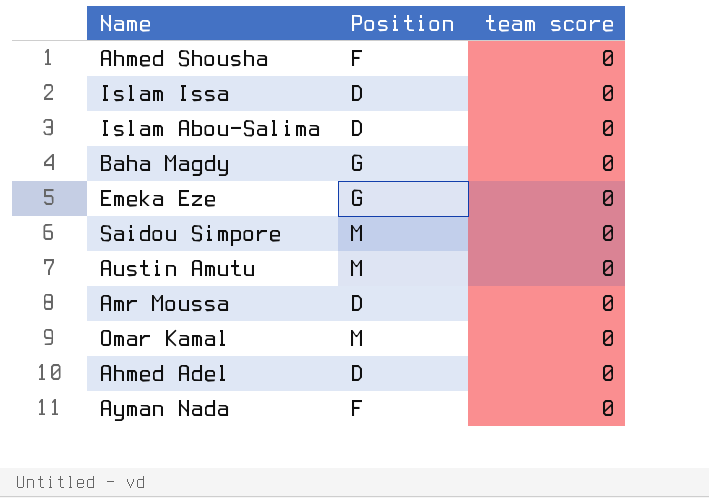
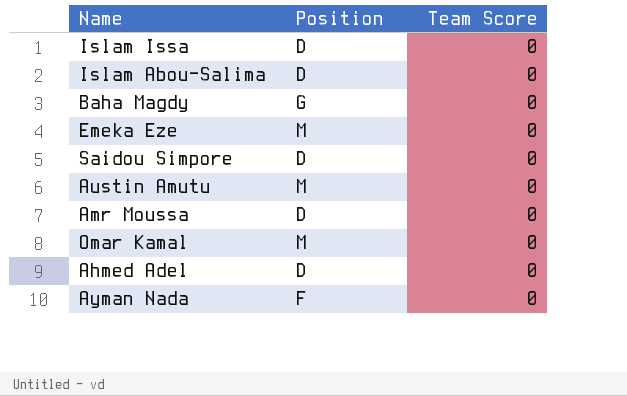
column name: team score -> Team Score
row Ahmed Shousha: F | 0 -> none
Emeka Eze | Position: G -> M
Saidou Simpore | Position: M -> D

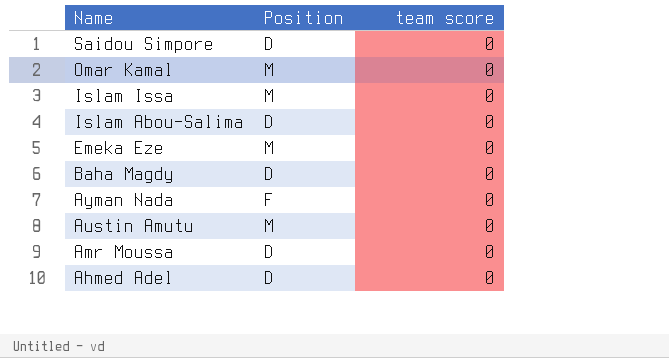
row order: none -> Name descending
column name: Team Score -> team score
Islam Issa | Position: D -> M
Baha Magdy | Position: G -> D

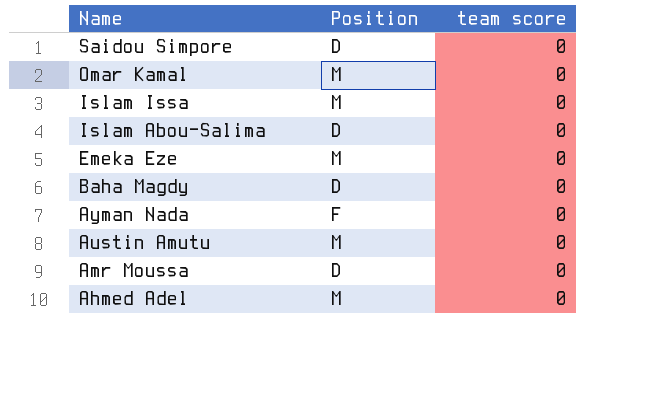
Ahmed Adel | Position: D -> M

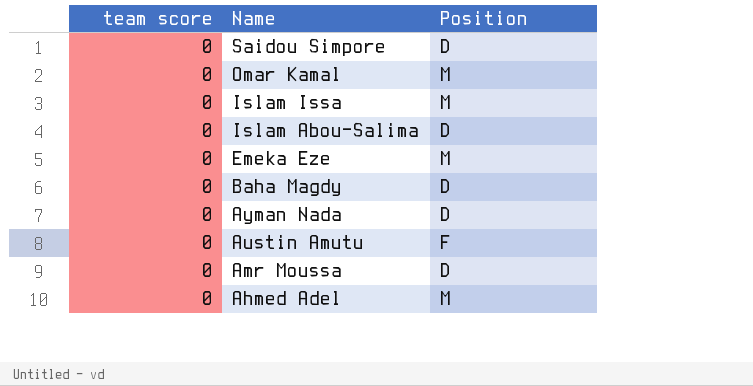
column team score | position: 3 -> 1
Ayman Nada | Position: F -> D
Austin Amutu | Position: M -> F

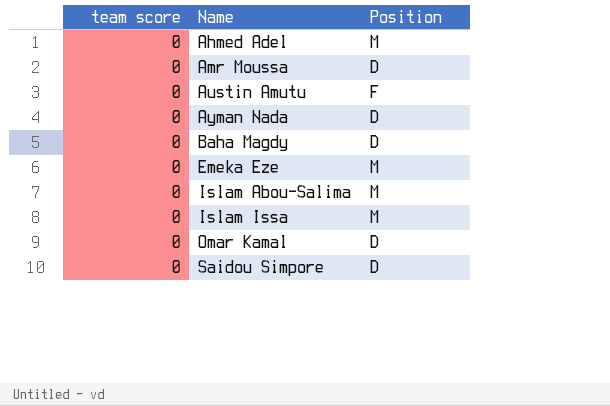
row order: Name descending -> Name ascending
Islam Abou-Salima | Position: D -> M
Omar Kamal | Position: M -> D

